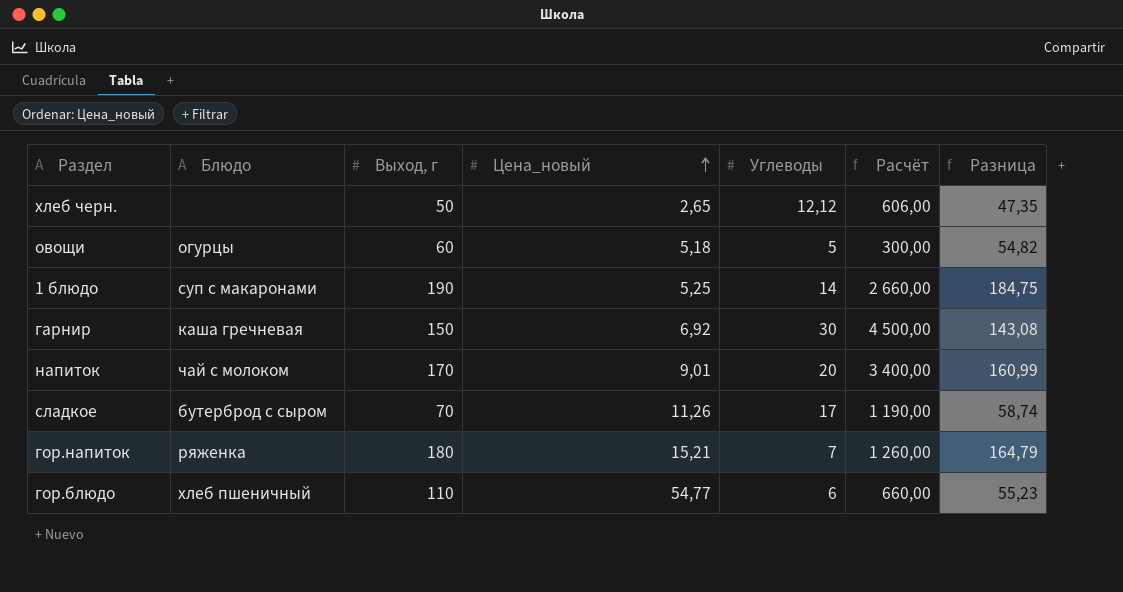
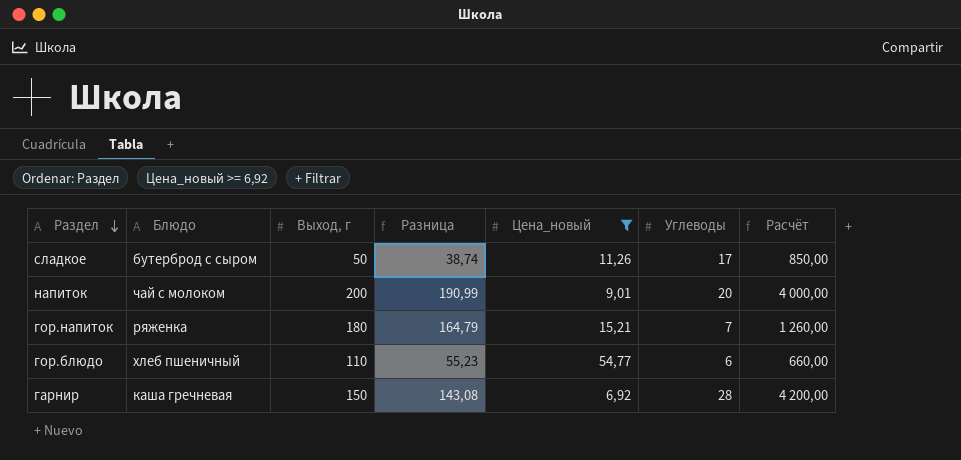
filter: none -> Цена_новый >= 6,92
row order: Цена_новый ascending -> Раздел descending
column Разница | position: 7 -> 4
сладкое | Выход, г: 70 -> 50
сладкое | Разница: 58,74 -> 38,74
сладкое | Расчёт: 1 190,00 -> 850,00
напиток | Выход, г: 170 -> 200
напиток | Разница: 160,99 -> 190,99
напиток | Расчёт: 3 400,00 -> 4 000,00
гарнир | Углеводы: 30 -> 28
гарнир | Расчёт: 4 500,00 -> 4 200,00

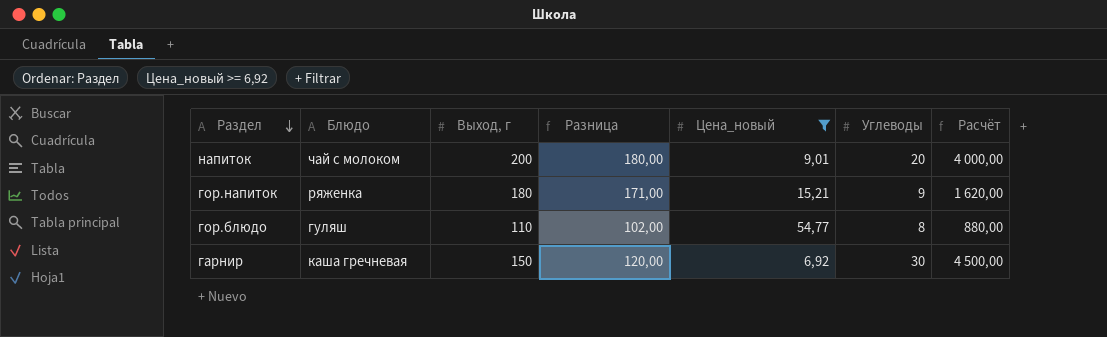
column Разница | formula: [Выход, г] - [Цена_новый] -> [Выход, г] - [Углеводы]
row сладкое: бутерброд с сыром | 50 | 38,74 | 11,26 | 17 | 850,00 -> none
гор.напиток | Углеводы: 7 -> 9
гор.напиток | Расчёт: 1 260,00 -> 1 620,00
гор.блюдо | Блюдо: хлеб пшеничный -> гуляш
гор.блюдо | Углеводы: 6 -> 8
гор.блюдо | Расчёт: 660,00 -> 880,00
гарнир | Углеводы: 28 -> 30
гарнир | Расчёт: 4 200,00 -> 4 500,00

